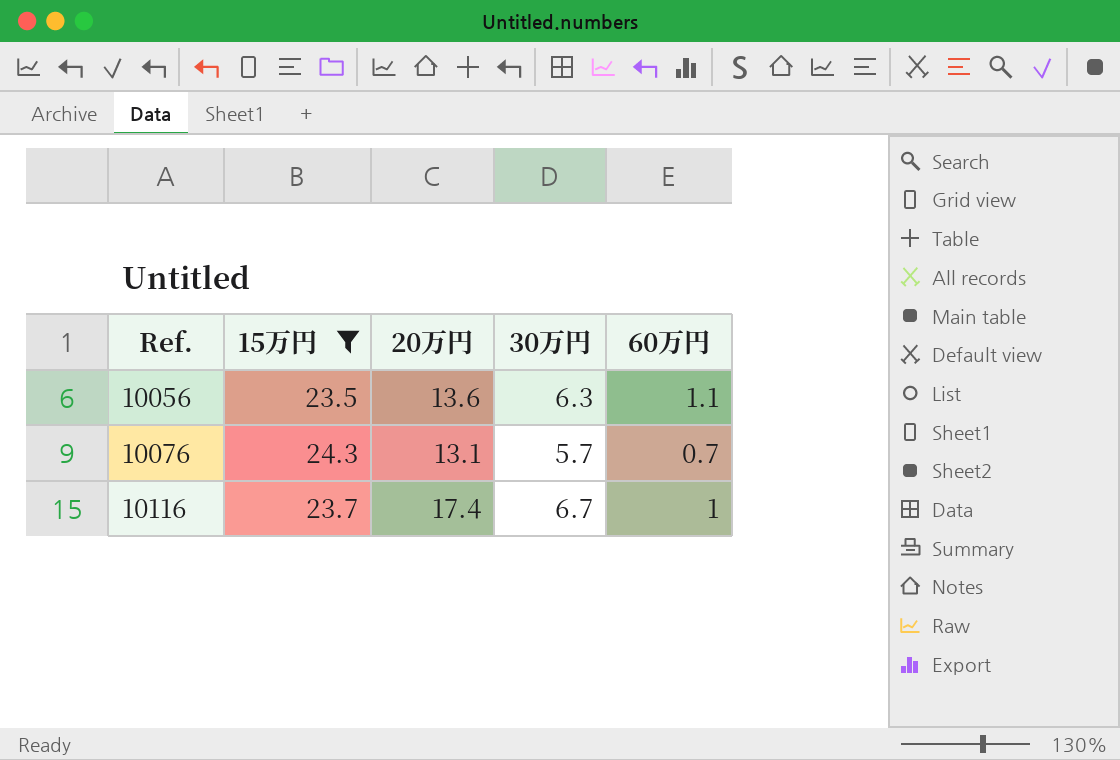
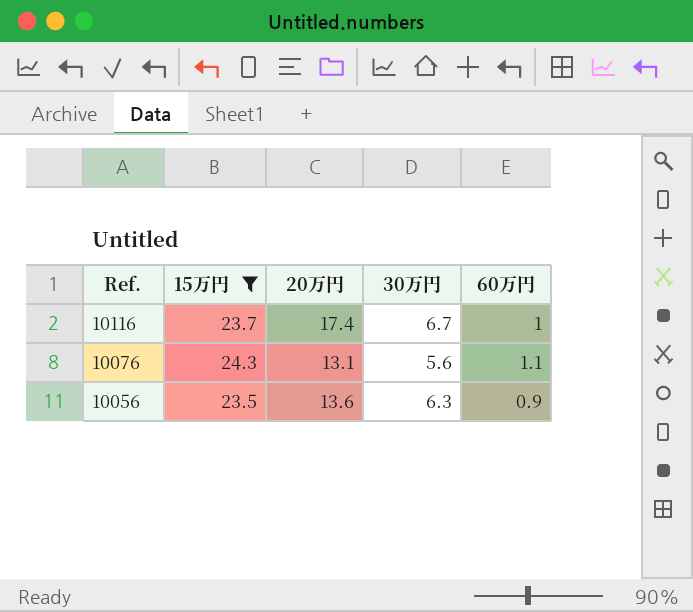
row order: Ref. ascending -> Ref. descending
10076 | 30万円: 5.7 -> 5.6
10076 | 60万円: 0.7 -> 1.1
10056 | 60万円: 1.1 -> 0.9

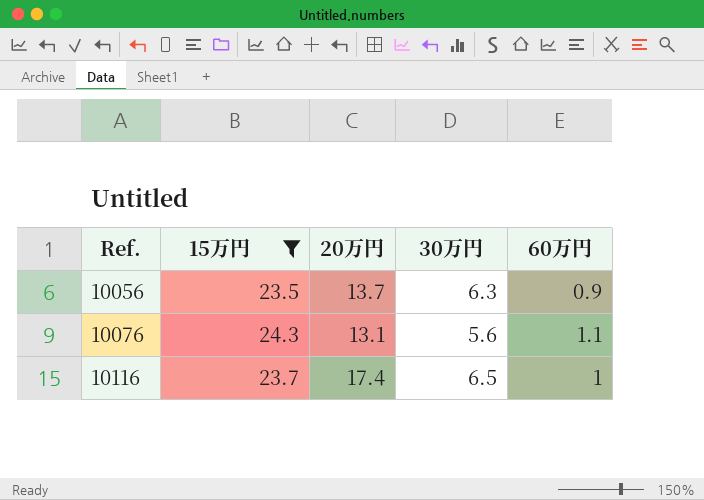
row order: Ref. descending -> Ref. ascending
10056 | 20万円: 13.6 -> 13.7
10116 | 30万円: 6.7 -> 6.5

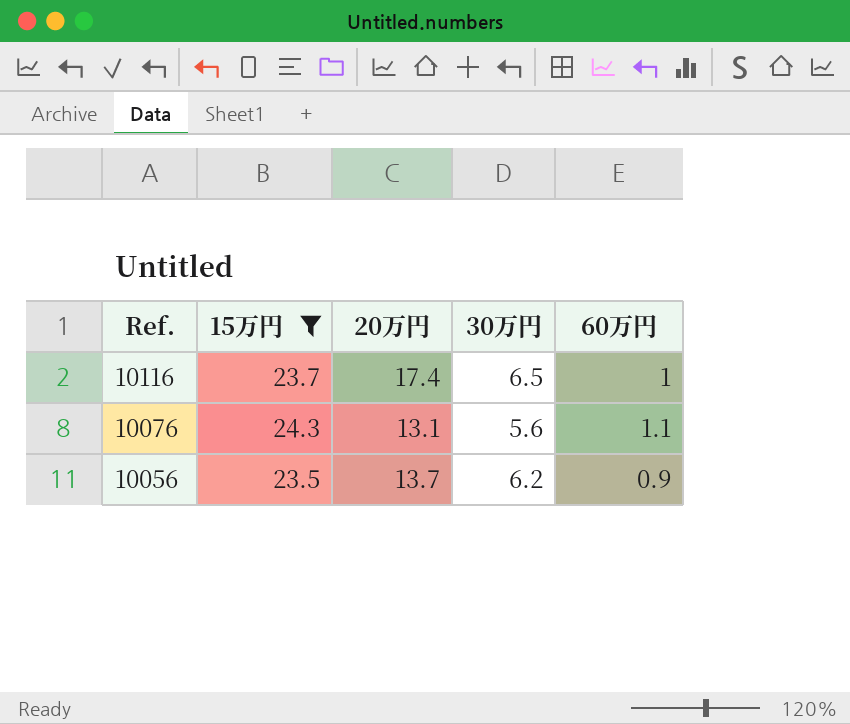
row order: Ref. ascending -> Ref. descending
10056 | 30万円: 6.3 -> 6.2

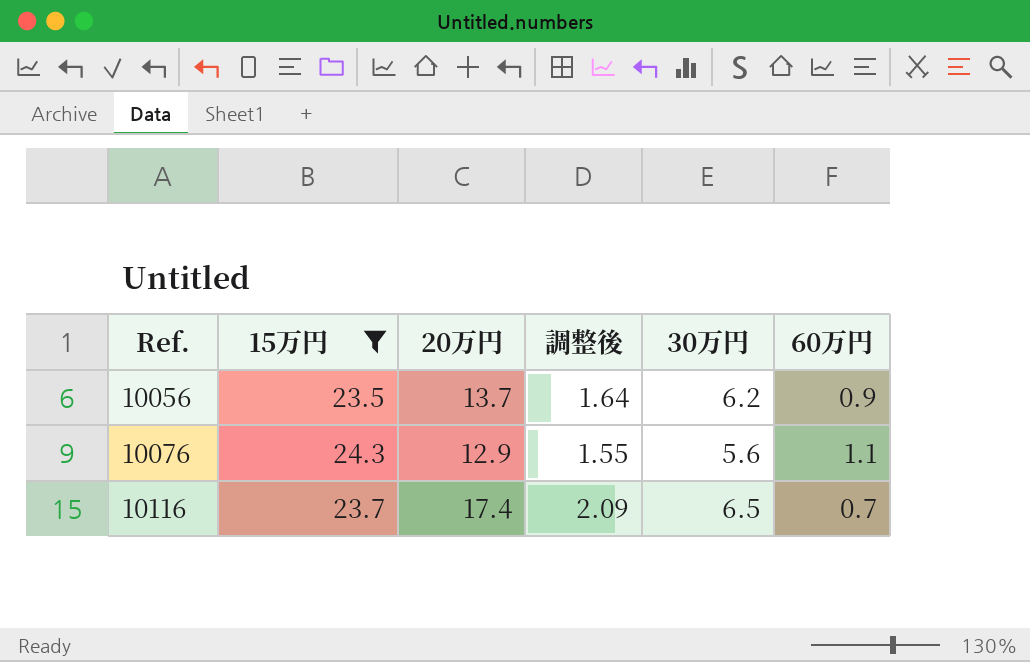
row order: Ref. descending -> Ref. ascending
column 調整後 | formula: none -> [20万円] * 0.12
10076 | 20万円: 13.1 -> 12.9
10116 | 60万円: 1 -> 0.7

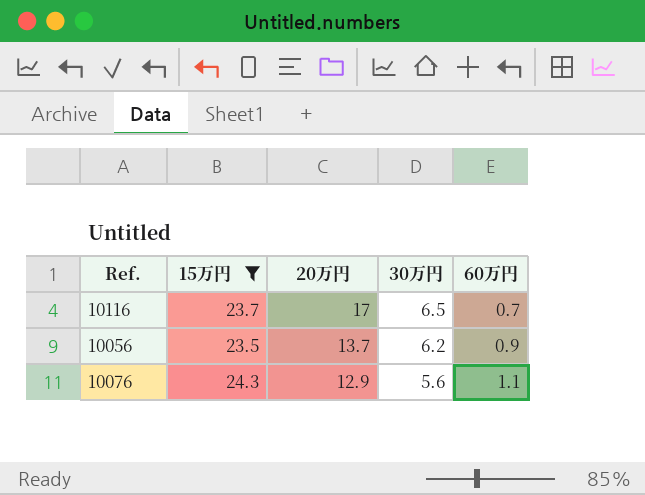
row order: Ref. ascending -> 20万円 descending
column 調整後 | formula: [20万円] * 0.12 -> none
10116 | 20万円: 17.4 -> 17

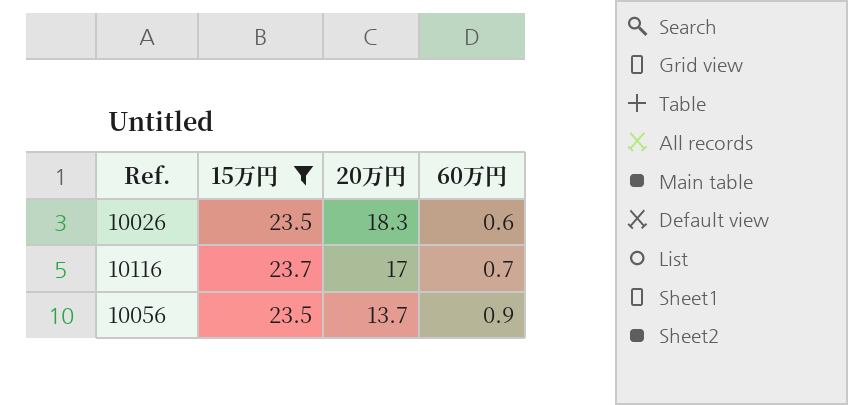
column 30万円 | position: 4 -> none
row 10076: 24.3 | 12.9 | 5.6 | 1.1 -> none
row 10026: none -> 23.5 | 18.3 | 0.6

